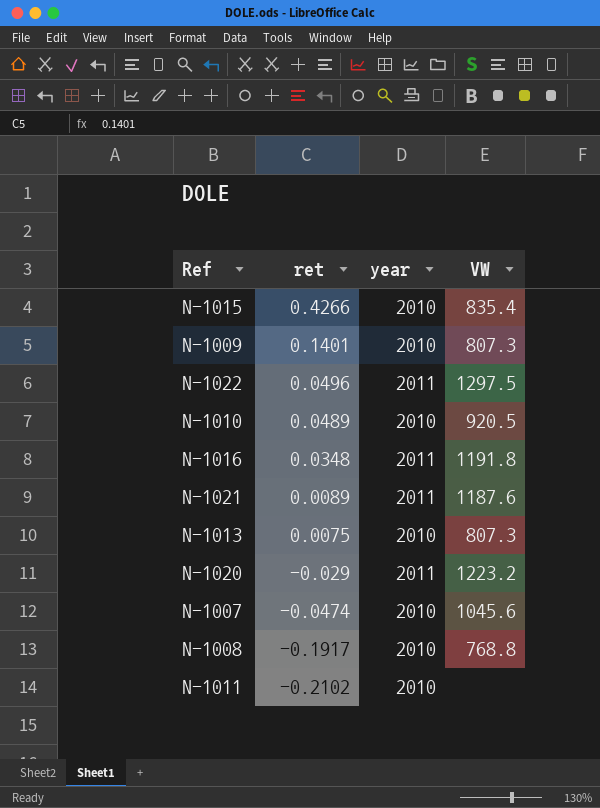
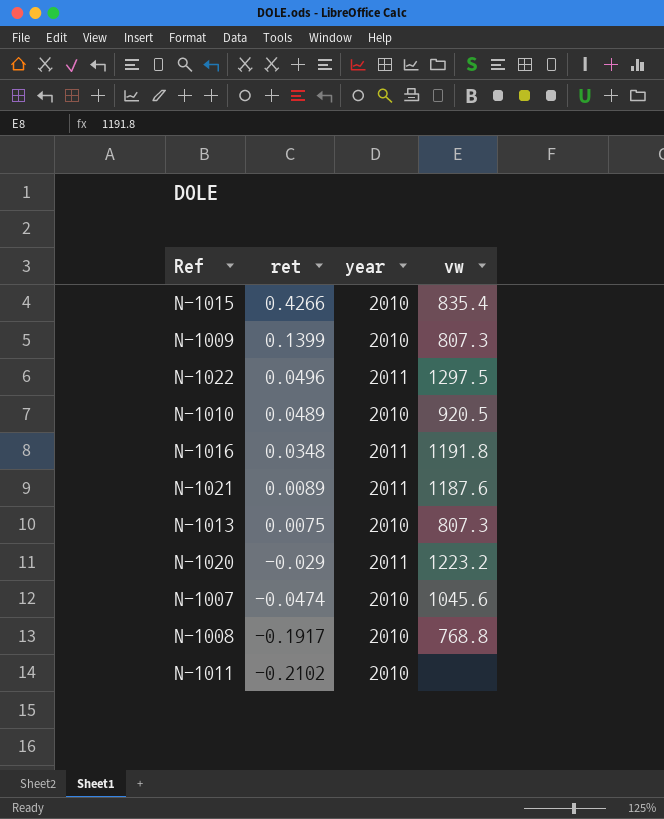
column name: VW -> vw
N-1009 | ret: 0.1401 -> 0.1399

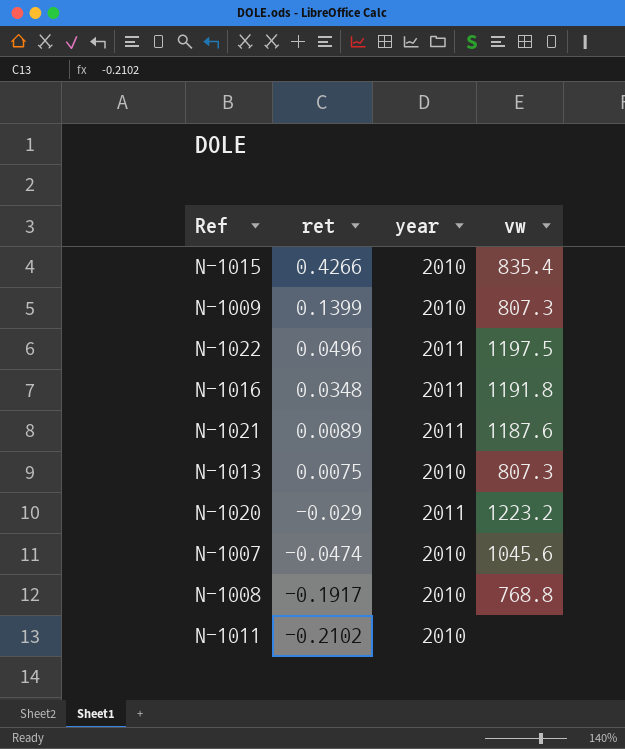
row N-1010: 0.0489 | 2010 | 920.5 -> none
N-1022 | vw: 1297.5 -> 1197.5

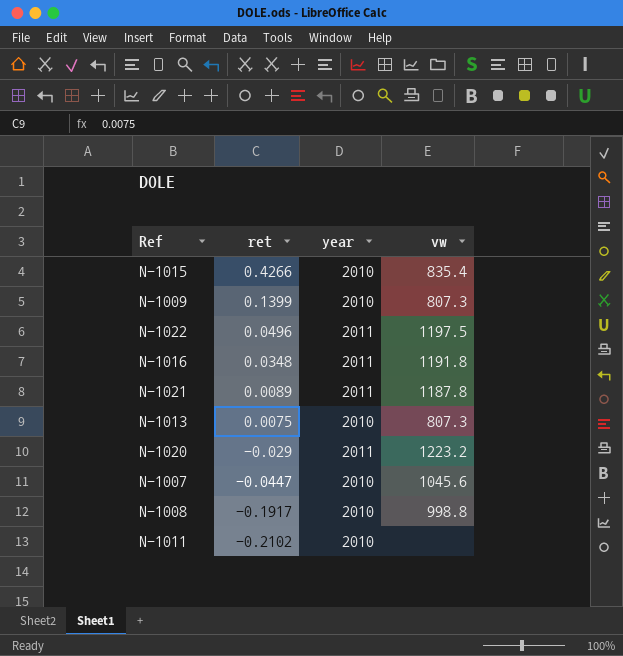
N-1021 | vw: 1187.6 -> 1187.8
N-1007 | ret: -0.0474 -> -0.0447
N-1008 | vw: 768.8 -> 998.8

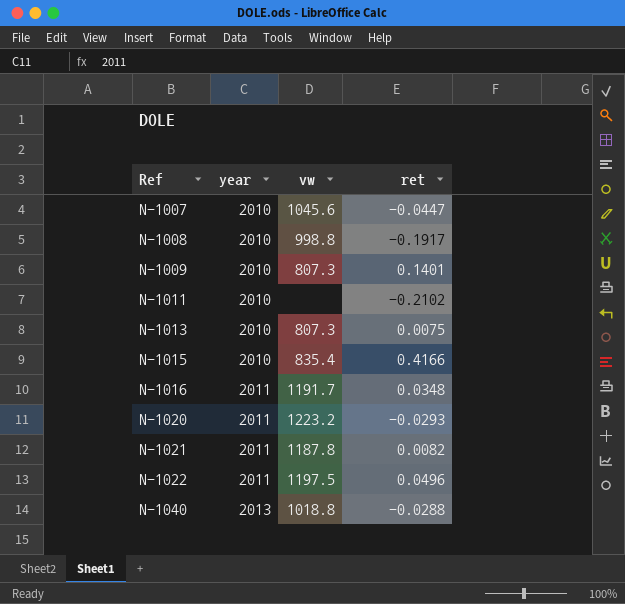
row order: ret descending -> Ref ascending
column ret | position: 2 -> 4
N-1009 | ret: 0.1399 -> 0.1401
N-1015 | ret: 0.4266 -> 0.4166
N-1016 | vw: 1191.8 -> 1191.7
N-1020 | ret: -0.029 -> -0.0293
N-1021 | ret: 0.0089 -> 0.0082
row N-1040: none -> 2013 | 1018.8 | -0.0288

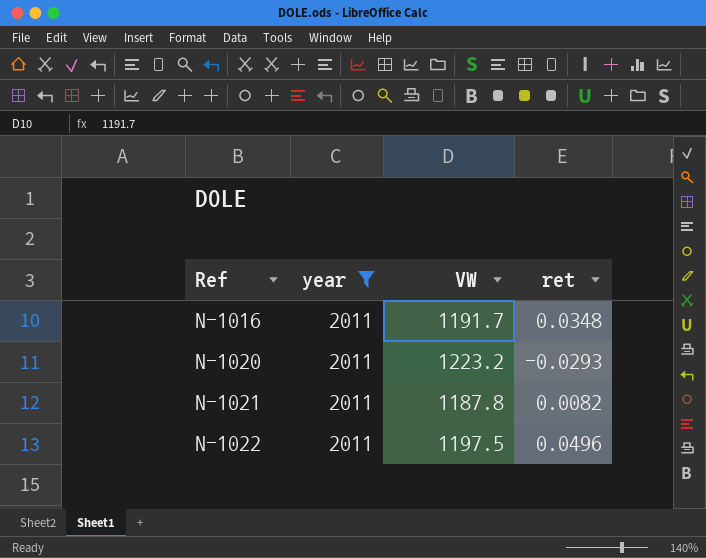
filter: none -> year = 2011
column name: vw -> VW

